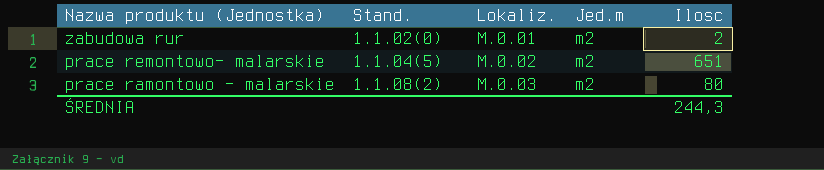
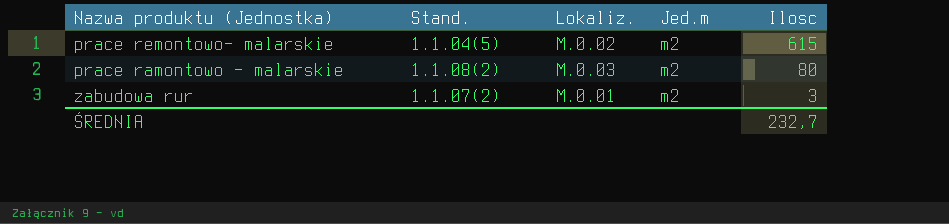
row order: Nazwa produktu (Jednostka) descending -> Ilosc descending
prace remontowo- malarskie | Ilosc: 651 -> 615
zabudowa rur | Stand.: 1.1.02(0) -> 1.1.07(2)
zabudowa rur | Ilosc: 2 -> 3
ŚREDNIA | Ilosc: 244,3 -> 232,7

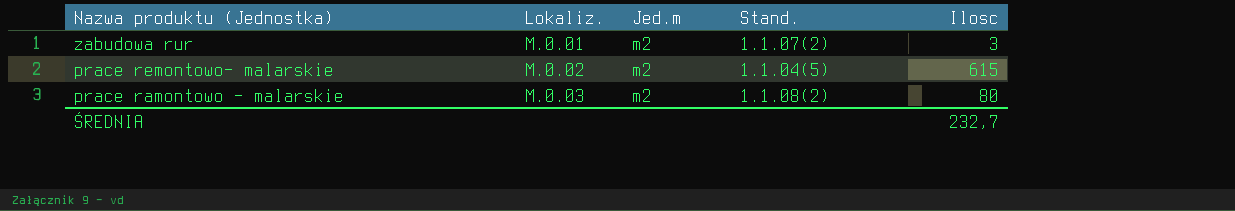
row order: Ilosc descending -> Nazwa produktu (Jednostka) descending
column Stand. | position: 2 -> 4

